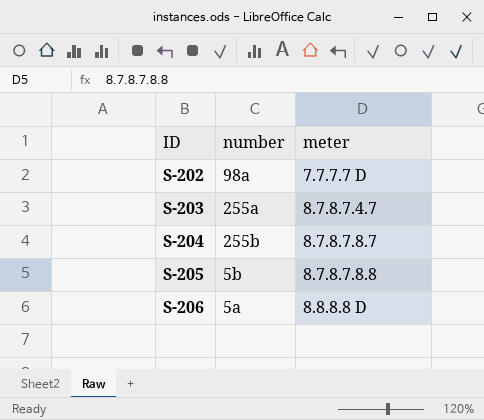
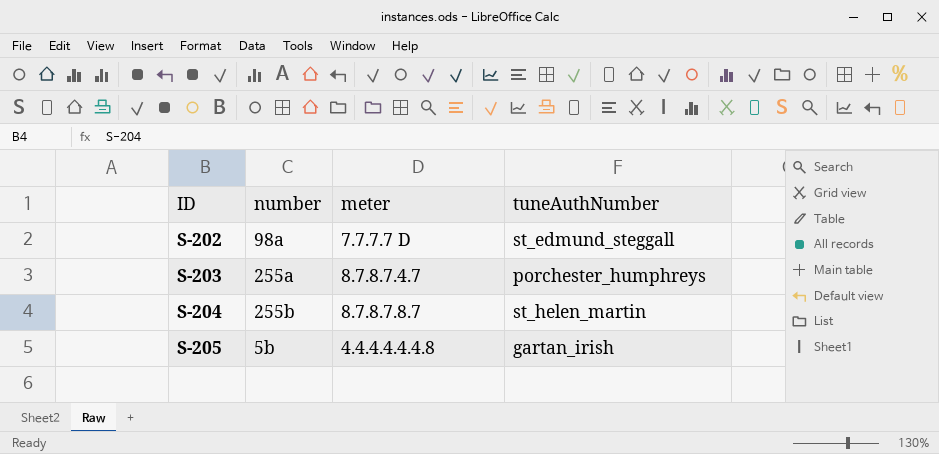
column tuneAuthNumber | position: none -> 4
row S-206: 5a | 8.8.8.8 D -> none
S-205 | meter: 8.7.8.7.8.8 -> 4.4.4.4.4.4.8

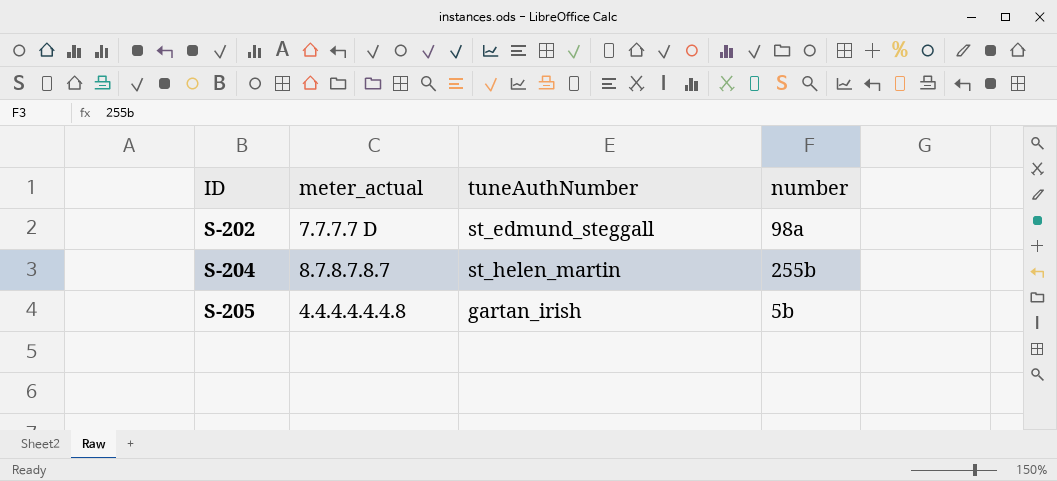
column name: meter -> meter_actual
column number | position: 2 -> 4
row S-203: 255a | 8.7.8.7.4.7 | porchester_humphreys -> none

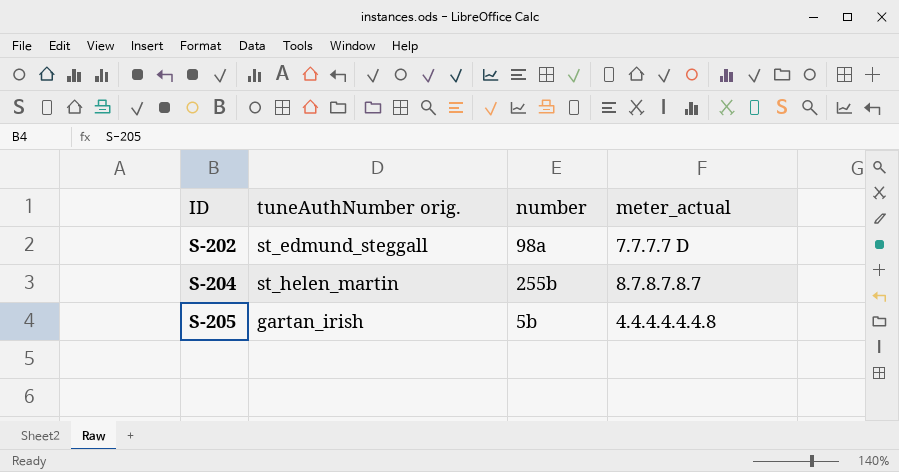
column name: tuneAuthNumber -> tuneAuthNumber orig.
column meter_actual | position: 2 -> 4

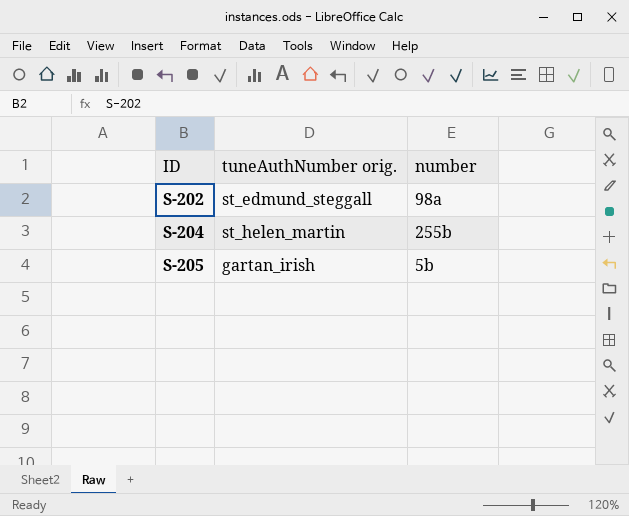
column meter_actual | position: 4 -> none

